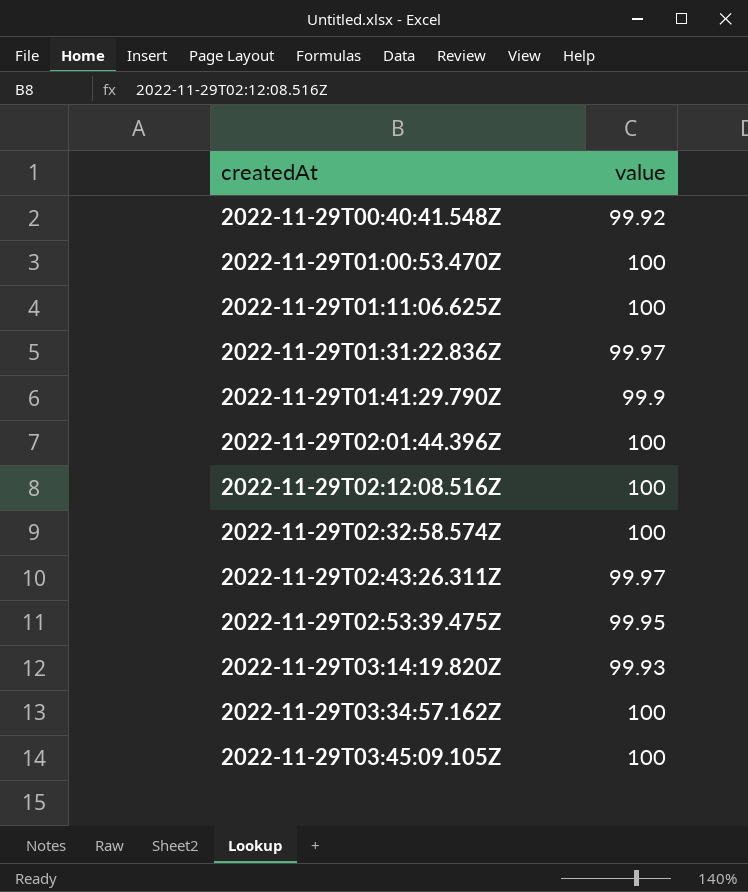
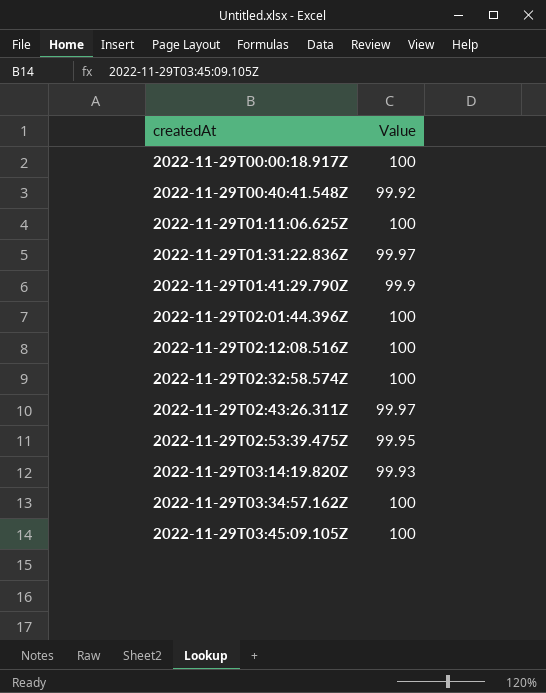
column name: value -> Value
row 2022-11-29T01:00:53.470Z: 100 -> none
row 2022-11-29T00:00:18.917Z: none -> 100

